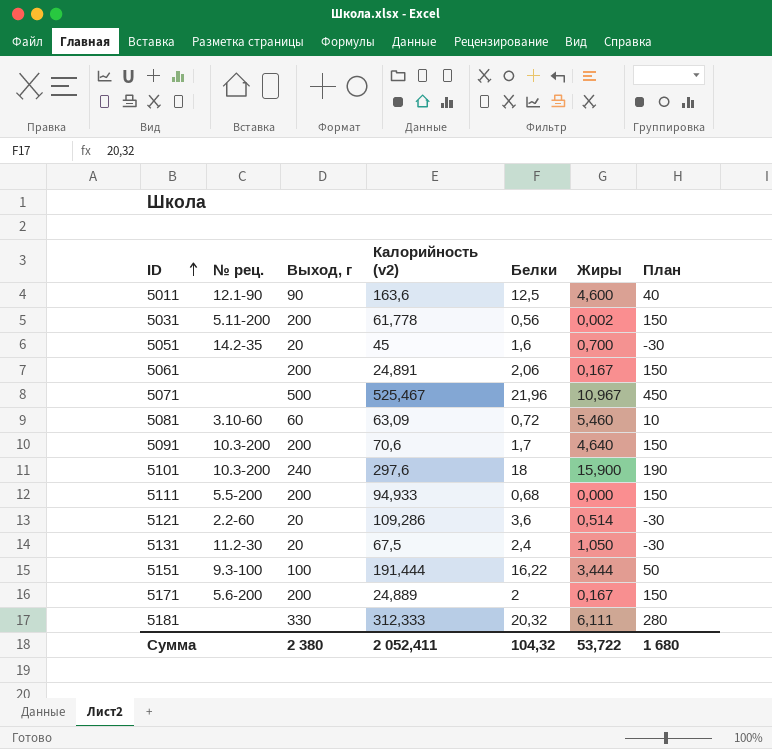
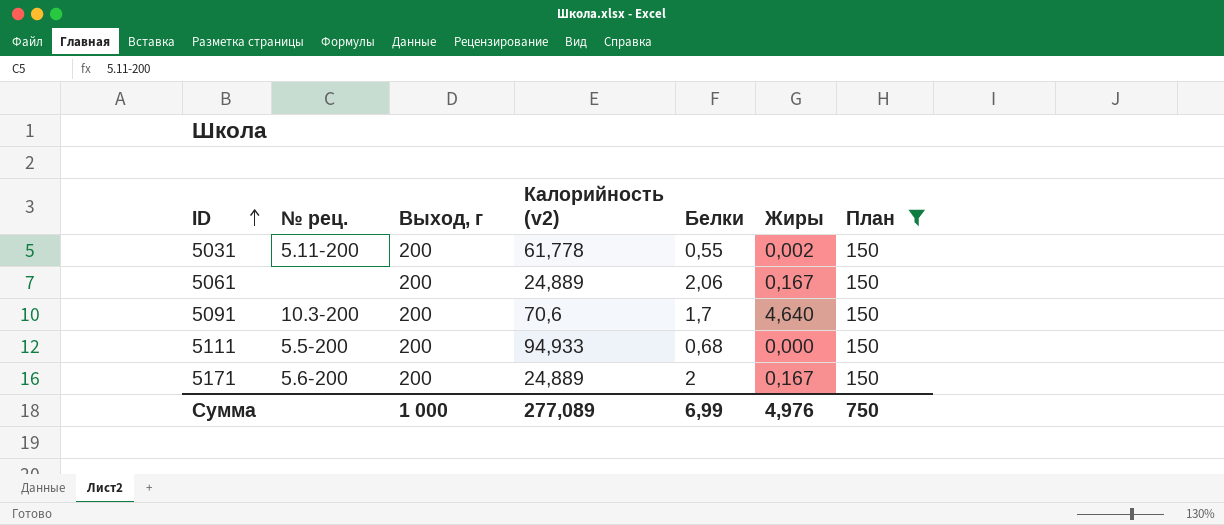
filter: none -> План = 150
5031 | Белки: 0,56 -> 0,55
5061 | Калорийность (v2): 24,891 -> 24,889
Сумма | Выход, г: 2 380 -> 1 000
Сумма | Калорийность (v2): 2 052,411 -> 277,089
Сумма | Белки: 104,32 -> 6,99
Сумма | Жиры: 53,722 -> 4,976
Сумма | План: 1 680 -> 750

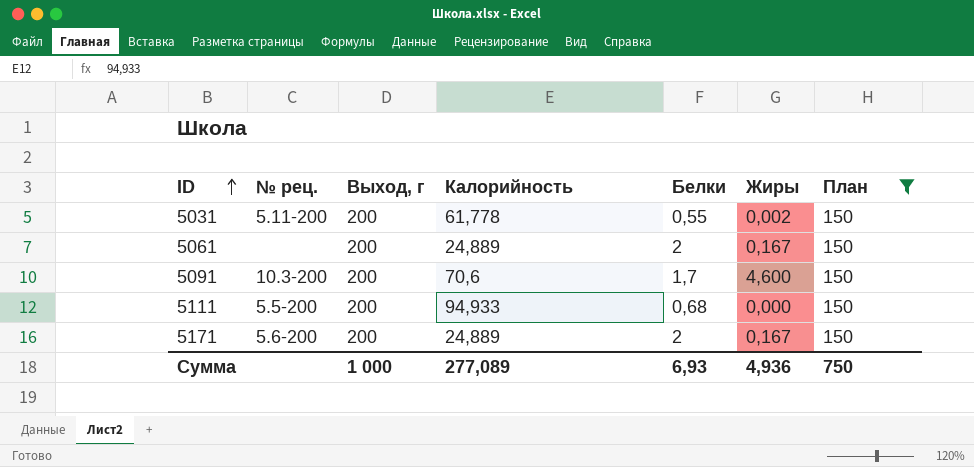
column name: Калорийность (v2) -> Калорийность
5061 | Белки: 2,06 -> 2
5091 | Жиры: 4,640 -> 4,600
Сумма | Белки: 6,99 -> 6,93
Сумма | Жиры: 4,976 -> 4,936

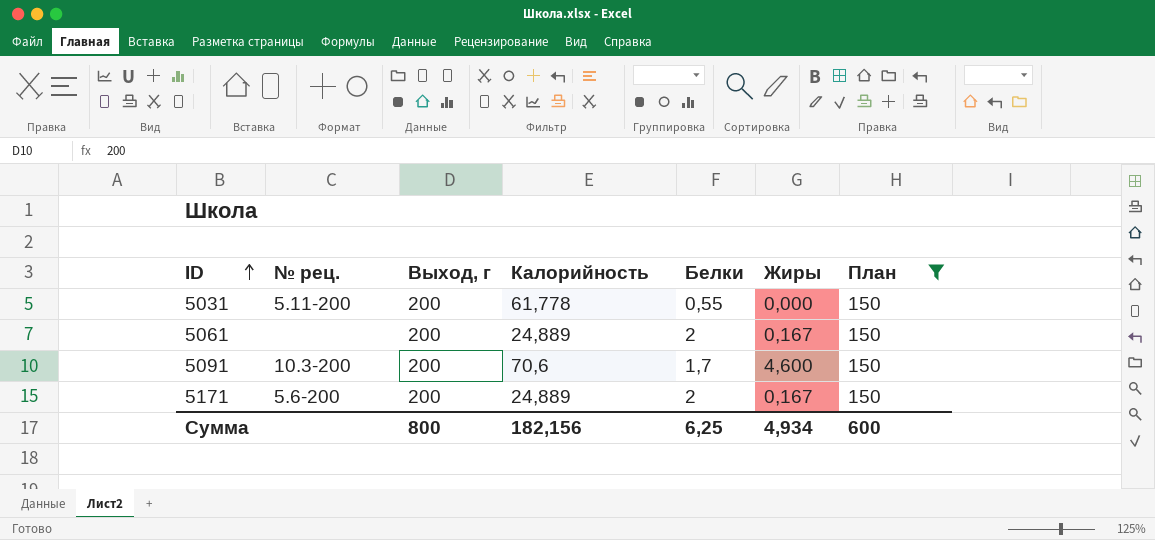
row 5111: 5.5-200 | 200 | 94,933 | 0,68 | 0,000 | 150 -> none
5031 | Жиры: 0,002 -> 0,000
Сумма | Выход, г: 1 000 -> 800
Сумма | Калорийность: 277,089 -> 182,156
Сумма | Белки: 6,93 -> 6,25
Сумма | Жиры: 4,936 -> 4,934
Сумма | План: 750 -> 600

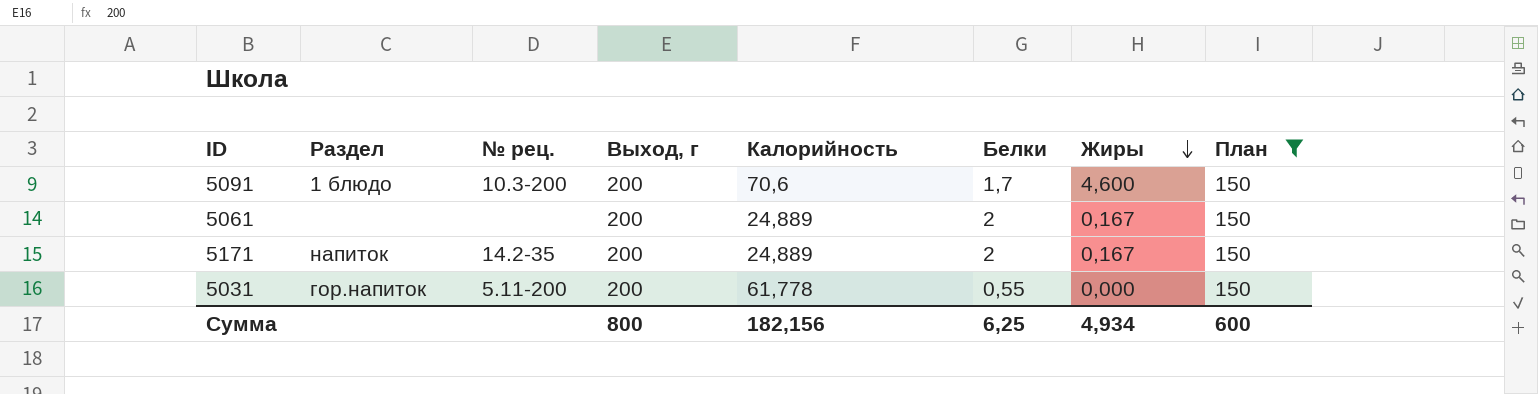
row order: ID ascending -> Жиры descending
column Раздел | position: none -> 2
5171 | № рец.: 5.6-200 -> 14.2-35

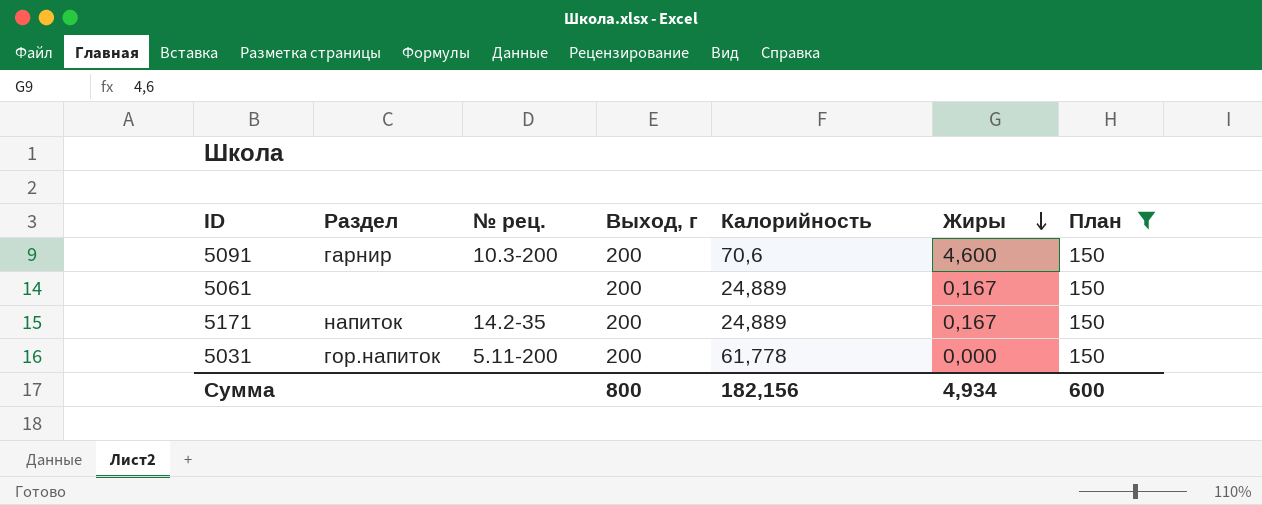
column Белки | position: 6 -> none
5091 | Раздел: 1 блюдо -> гарнир

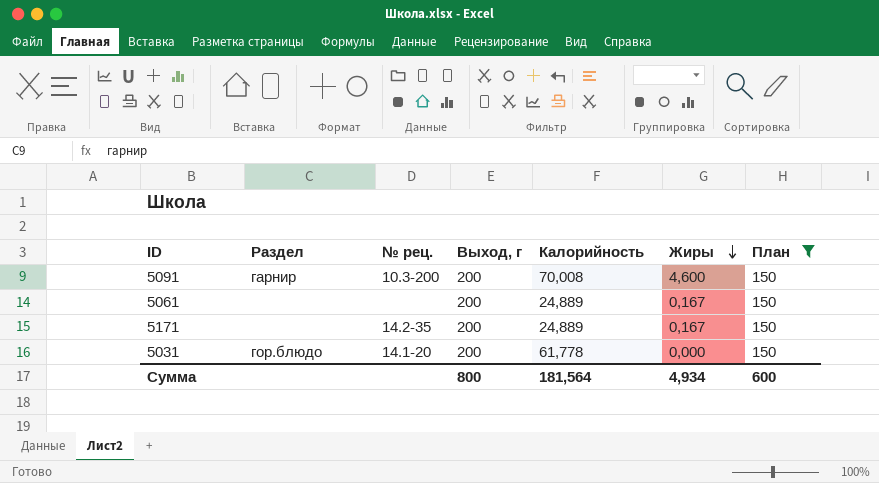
5091 | Калорийность: 70,6 -> 70,008
5171 | Раздел: напиток -> none
5031 | Раздел: гор.напиток -> гор.блюдо
5031 | № рец.: 5.11-200 -> 14.1-20
Сумма | Калорийность: 182,156 -> 181,564

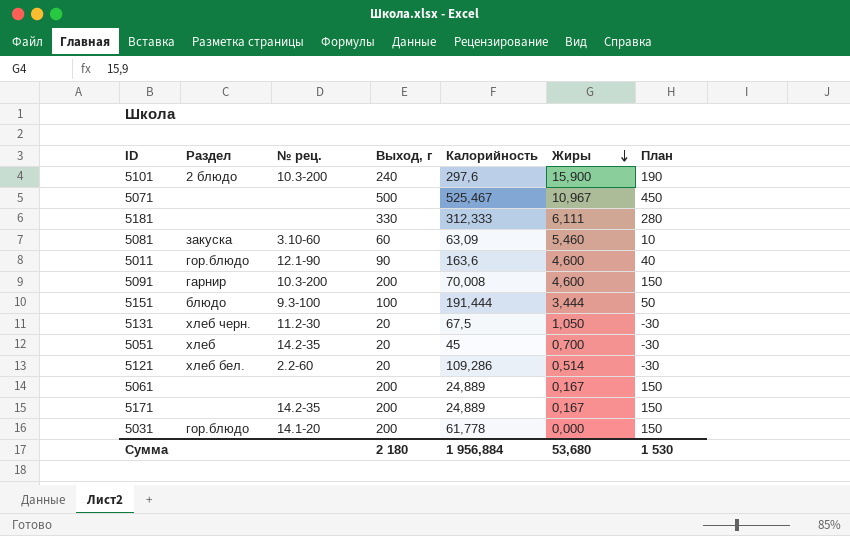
filter: План = 150 -> none
Сумма | Выход, г: 800 -> 2 180
Сумма | Калорийность: 181,564 -> 1 956,884
Сумма | Жиры: 4,934 -> 53,680
Сумма | План: 600 -> 1 530

